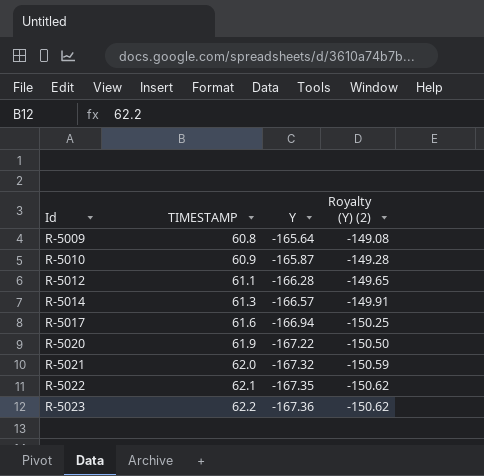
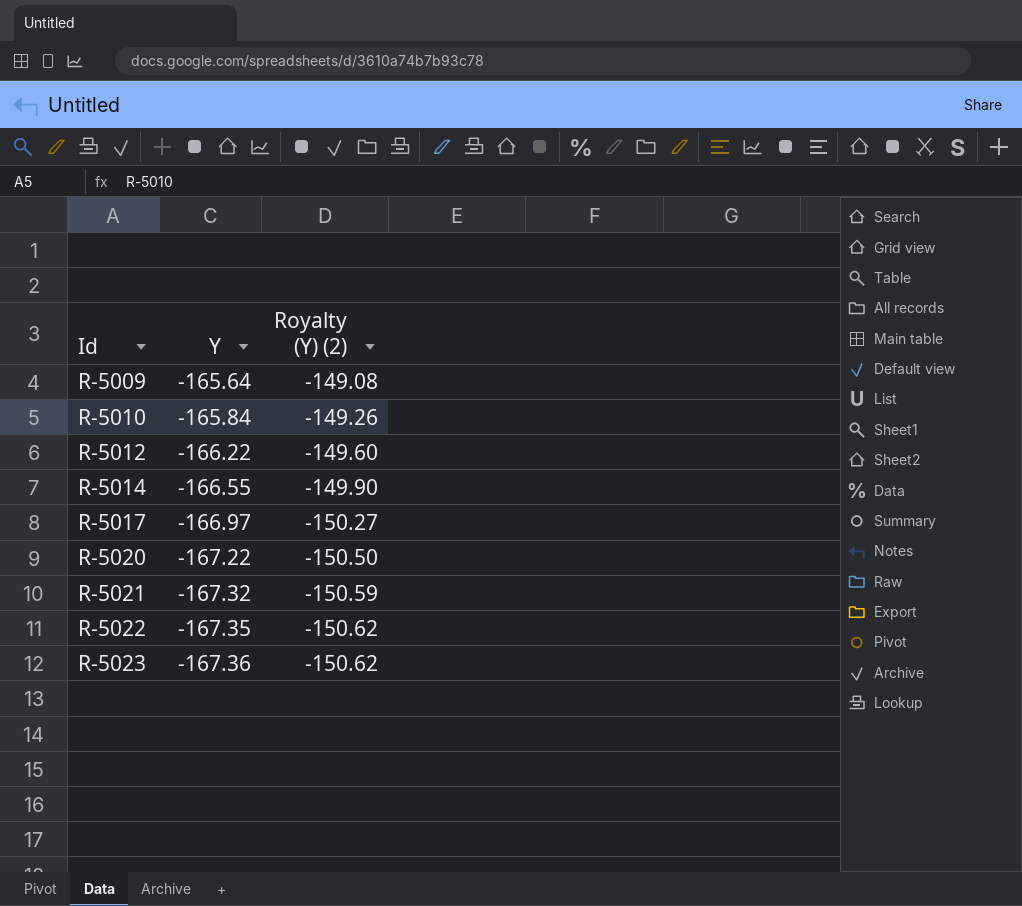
column TIMESTAMP | position: 2 -> none
R-5010 | Y: -165.87 -> -165.84
R-5010 | Royalty (Y) (2): -149.28 -> -149.26
R-5012 | Y: -166.28 -> -166.22
R-5012 | Royalty (Y) (2): -149.65 -> -149.60
R-5014 | Y: -166.57 -> -166.55
R-5014 | Royalty (Y) (2): -149.91 -> -149.90
R-5017 | Y: -166.94 -> -166.97
R-5017 | Royalty (Y) (2): -150.25 -> -150.27

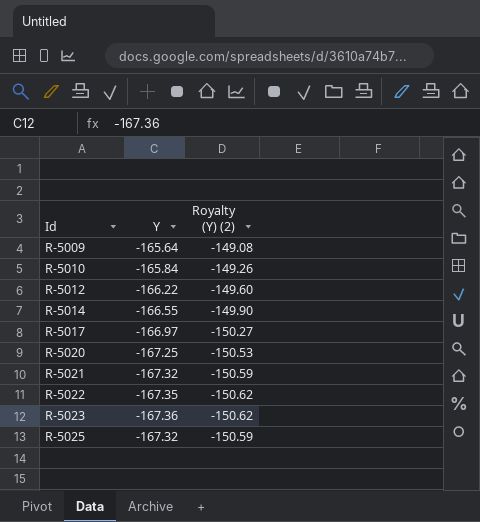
R-5020 | Y: -167.22 -> -167.25
R-5020 | Royalty (Y) (2): -150.50 -> -150.53
row R-5025: none -> -167.32 | -150.59

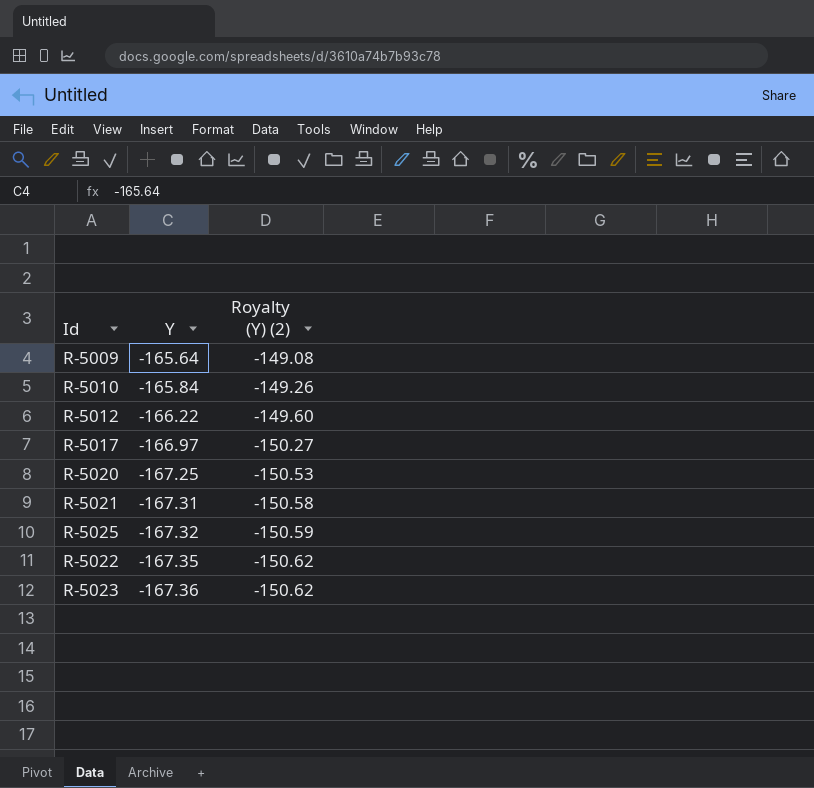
row order: Id ascending -> Y descending
row R-5014: -166.55 | -149.90 -> none
R-5021 | Y: -167.32 -> -167.31
R-5021 | Royalty (Y) (2): -150.59 -> -150.58

